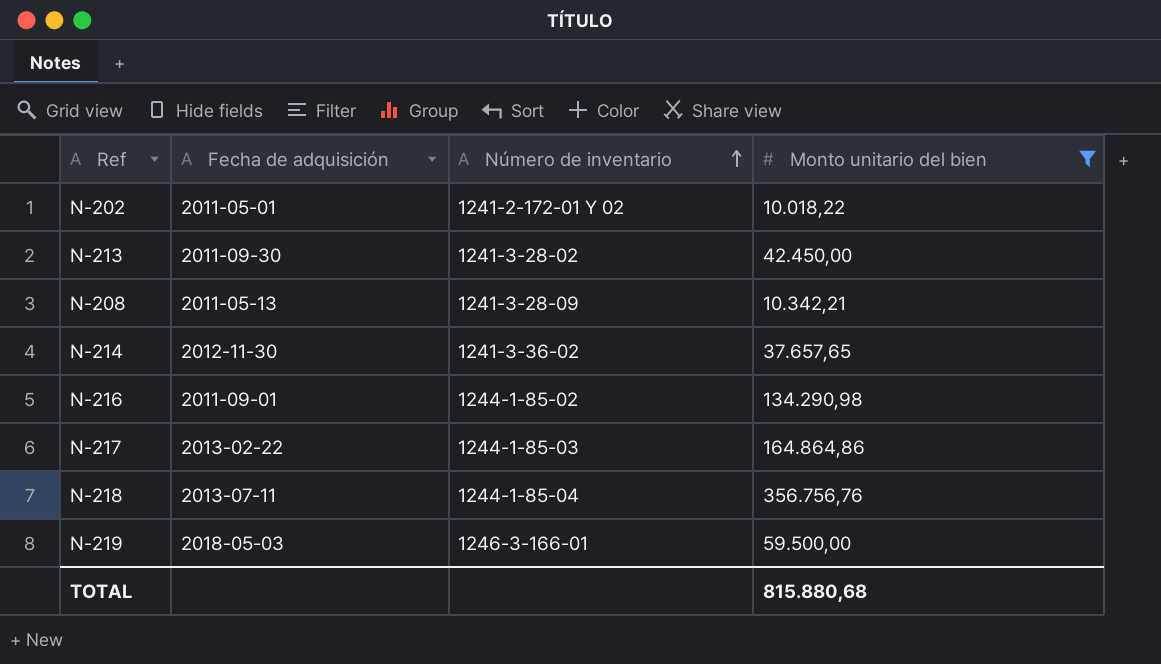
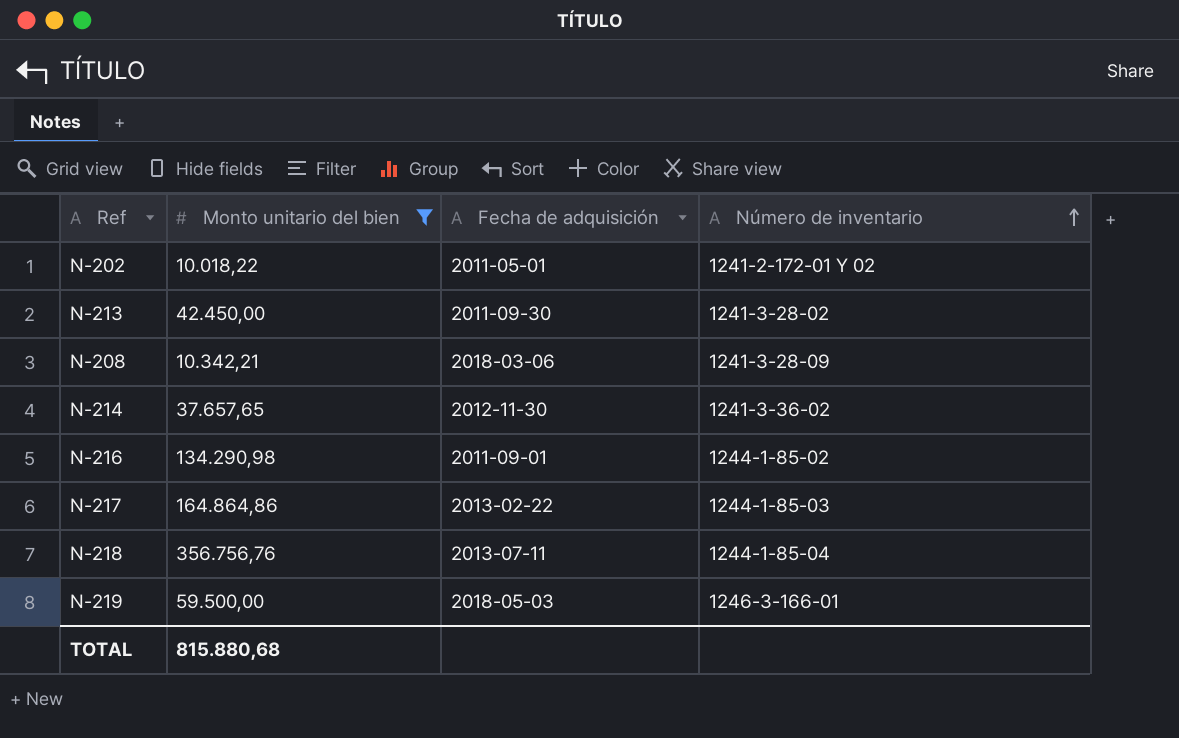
column Monto unitario del bien | position: 4 -> 2
N-208 | Fecha de adquisición: 2011-05-13 -> 2018-03-06

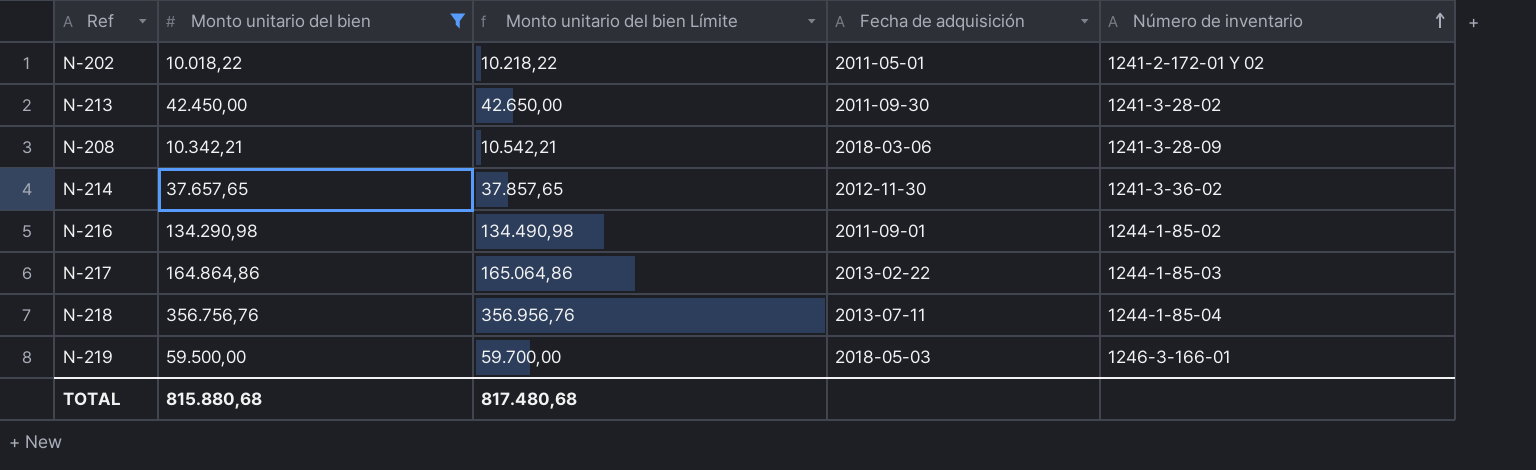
column Monto unitario del bien Límite | formula: none -> [Monto unitario del bien] + 200

